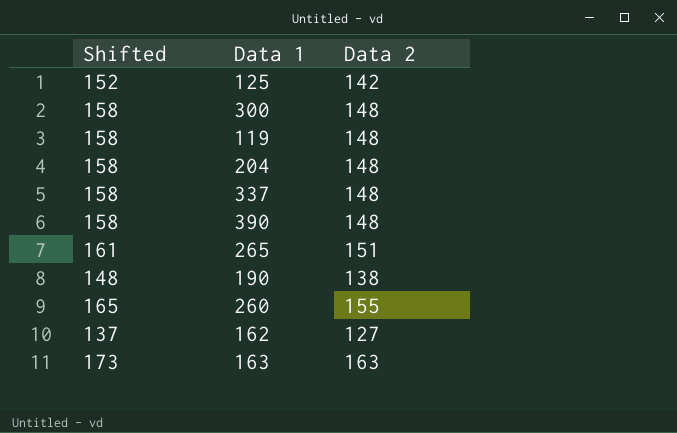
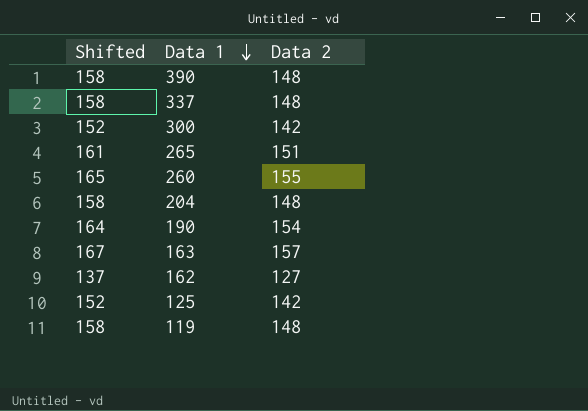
row order: none -> Data 1 descending
300 | Shifted: 158 -> 152
300 | Data 2: 148 -> 142
190 | Shifted: 148 -> 164
190 | Data 2: 138 -> 154
163 | Shifted: 173 -> 167
163 | Data 2: 163 -> 157

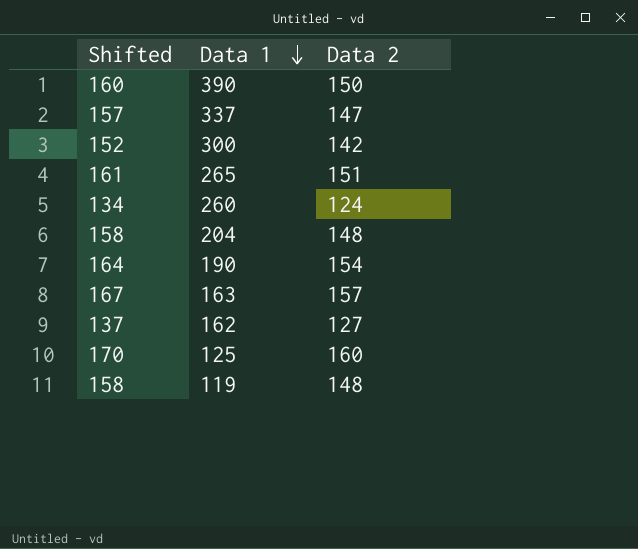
390 | Shifted: 158 -> 160
390 | Data 2: 148 -> 150
337 | Shifted: 158 -> 157
337 | Data 2: 148 -> 147
260 | Shifted: 165 -> 134
260 | Data 2: 155 -> 124
125 | Shifted: 152 -> 170
125 | Data 2: 142 -> 160

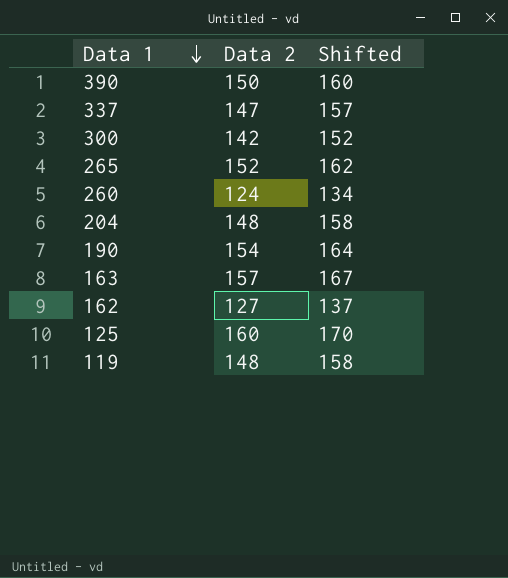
column Shifted | position: 1 -> 3
265 | Data 2: 151 -> 152
265 | Shifted: 161 -> 162

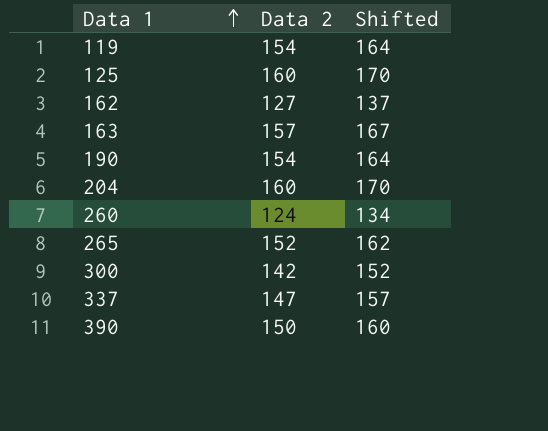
row order: Data 1 descending -> Data 1 ascending
119 | Data 2: 148 -> 154
119 | Shifted: 158 -> 164
204 | Data 2: 148 -> 160
204 | Shifted: 158 -> 170

